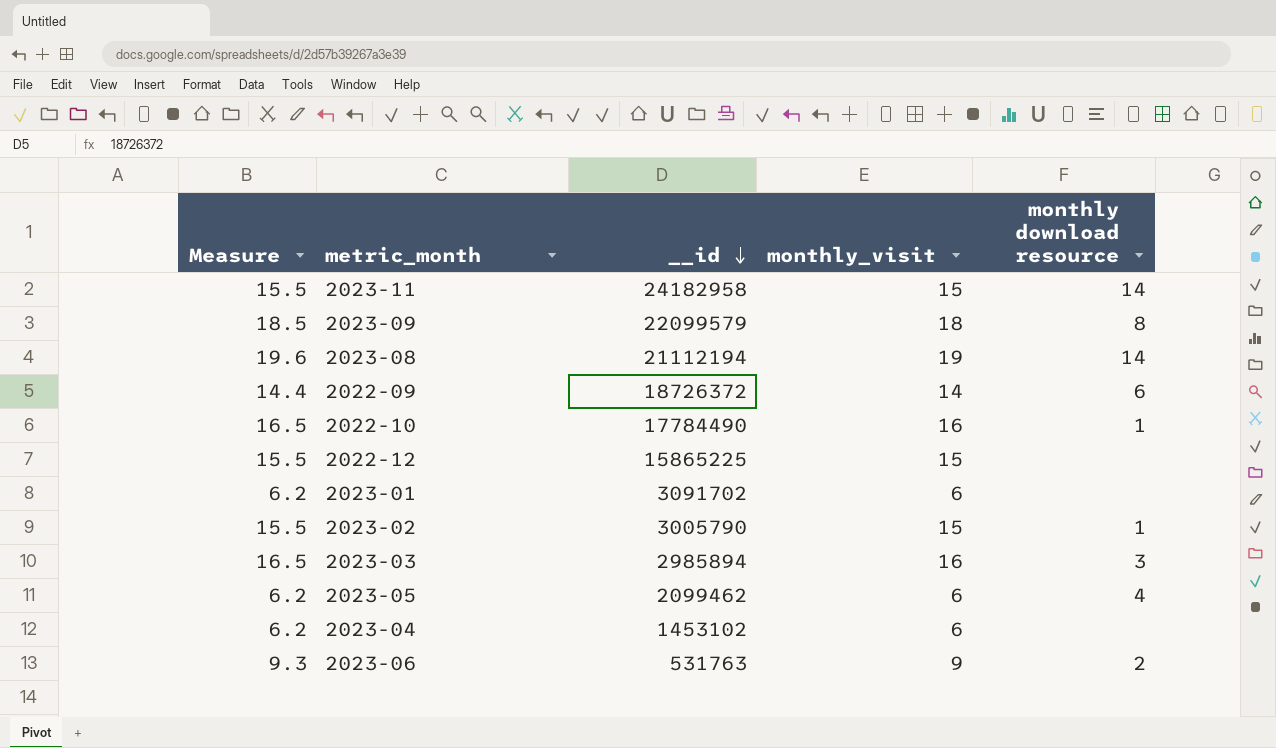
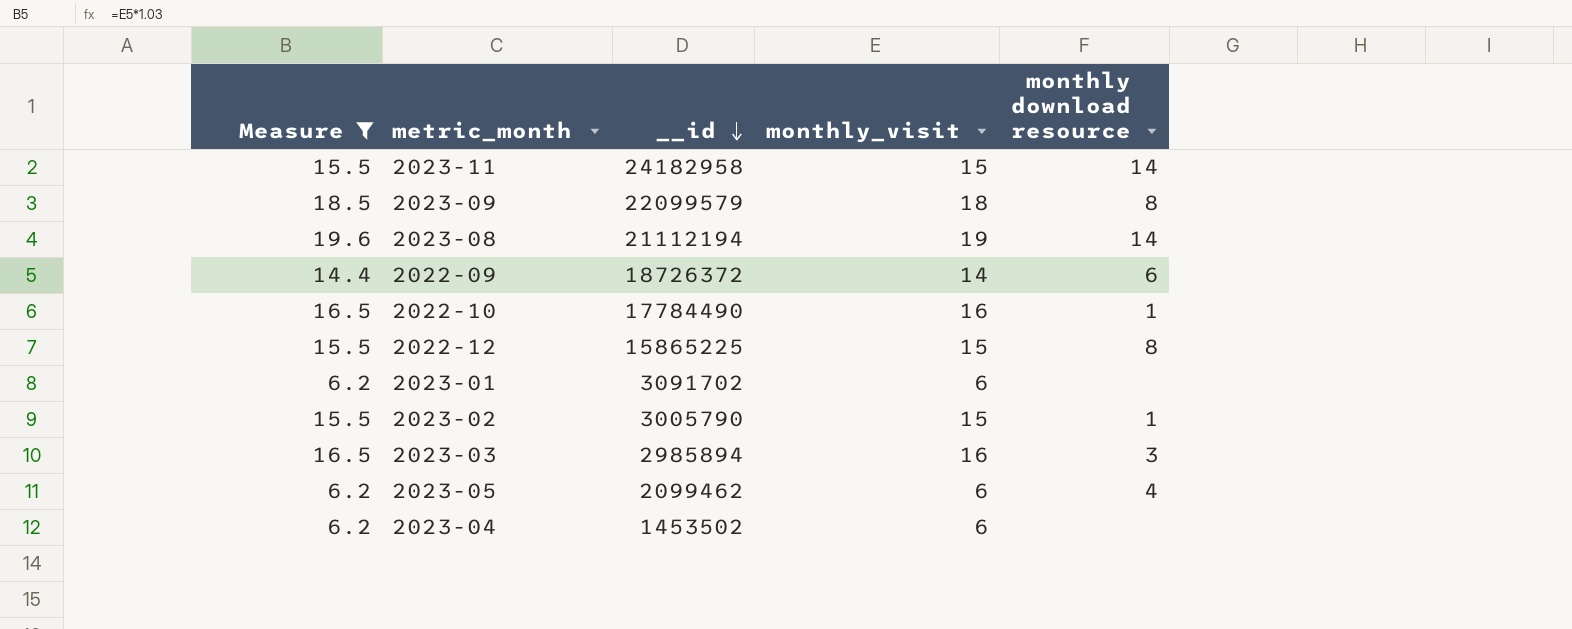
filter: none -> Measure != 9.3
2022-12 | monthly download resource: none -> 8
2023-04 | __id: 1453102 -> 1453502

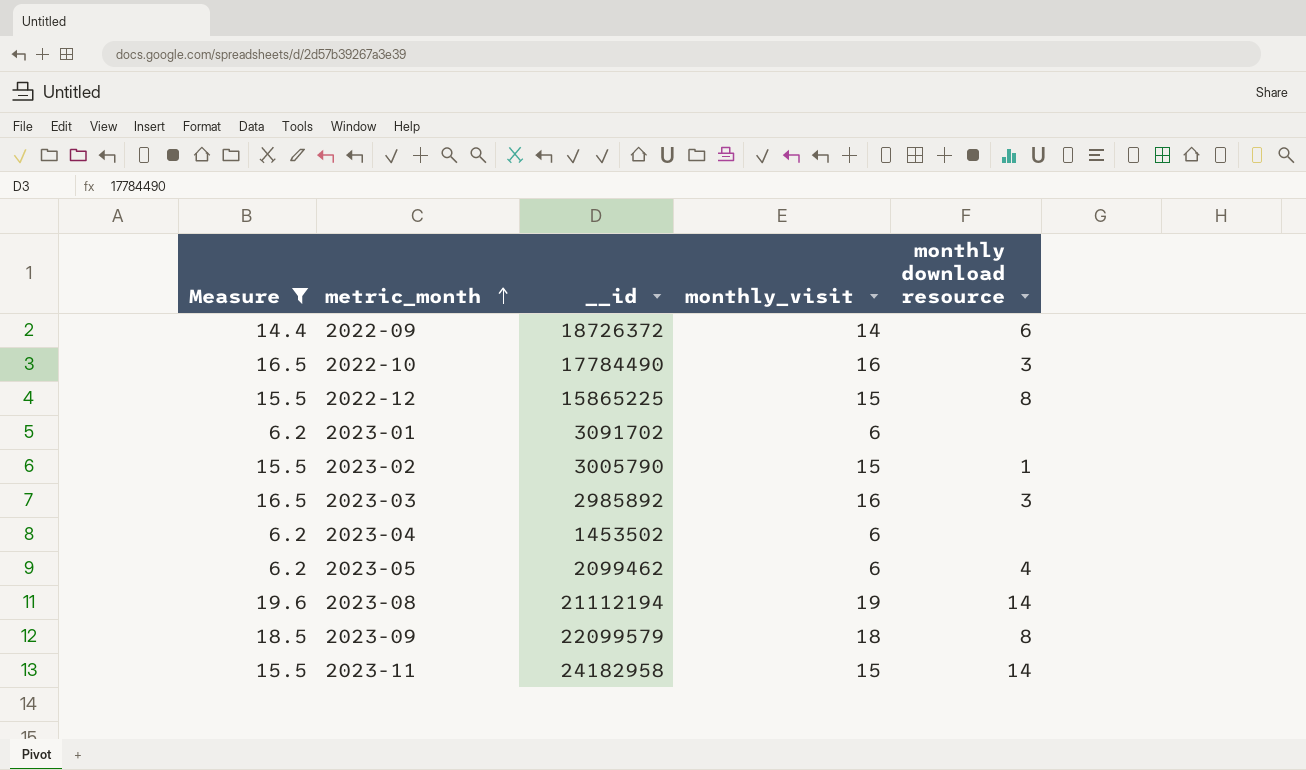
row order: __id descending -> metric_month ascending
2022-10 | monthly download resource: 1 -> 3
2023-03 | __id: 2985894 -> 2985892

